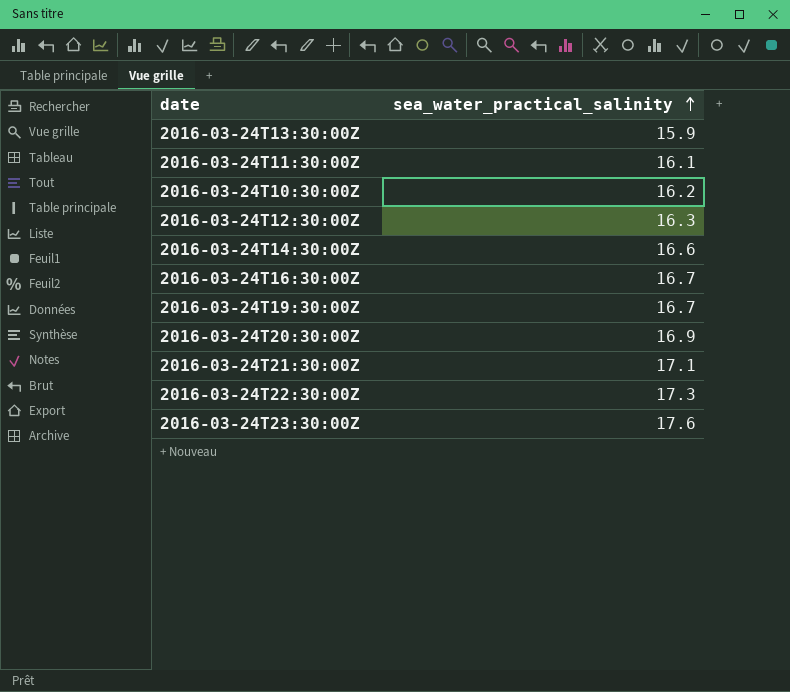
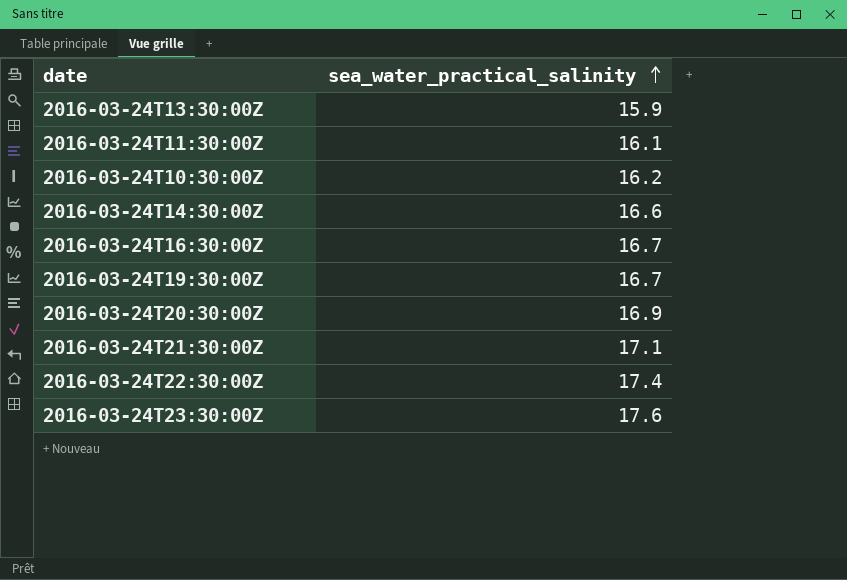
row 2016-03-24T12:30:00Z: 16.3 -> none
2016-03-24T22:30:00Z | sea_water_practical_salinity: 17.3 -> 17.4

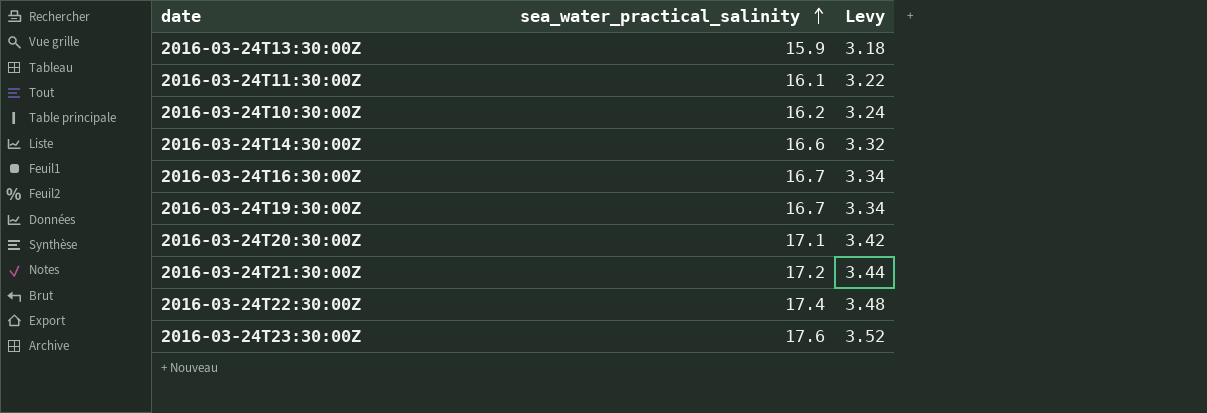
column Levy | formula: none -> [sea_water_practical_salinity] * 0.2
2016-03-24T20:30:00Z | sea_water_practical_salinity: 16.9 -> 17.1
2016-03-24T21:30:00Z | sea_water_practical_salinity: 17.1 -> 17.2

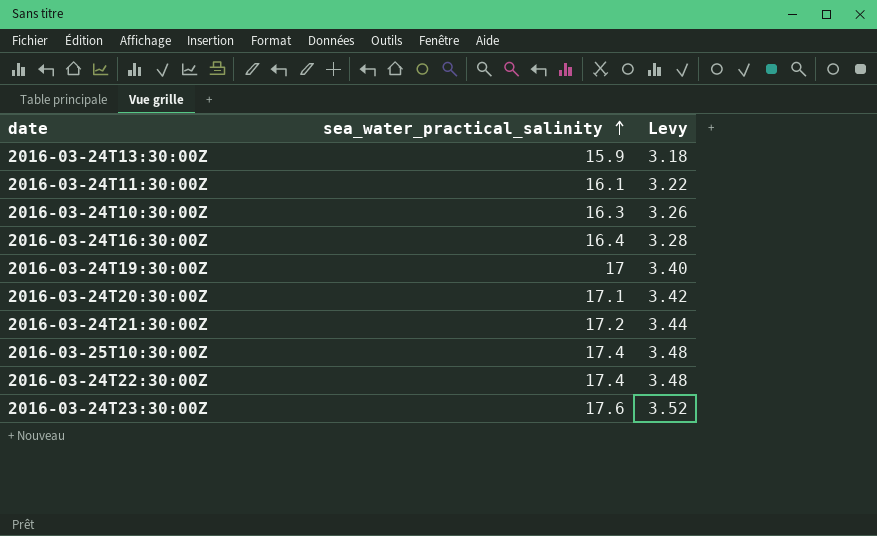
row 2016-03-24T14:30:00Z: 16.6 | 3.32 -> none
2016-03-24T10:30:00Z | sea_water_practical_salinity: 16.2 -> 16.3
2016-03-24T10:30:00Z | Levy: 3.24 -> 3.26
2016-03-24T16:30:00Z | sea_water_practical_salinity: 16.7 -> 16.4
2016-03-24T16:30:00Z | Levy: 3.34 -> 3.28
2016-03-24T19:30:00Z | sea_water_practical_salinity: 16.7 -> 17
2016-03-24T19:30:00Z | Levy: 3.34 -> 3.40
row 2016-03-25T10:30:00Z: none -> 17.4 | 3.48

